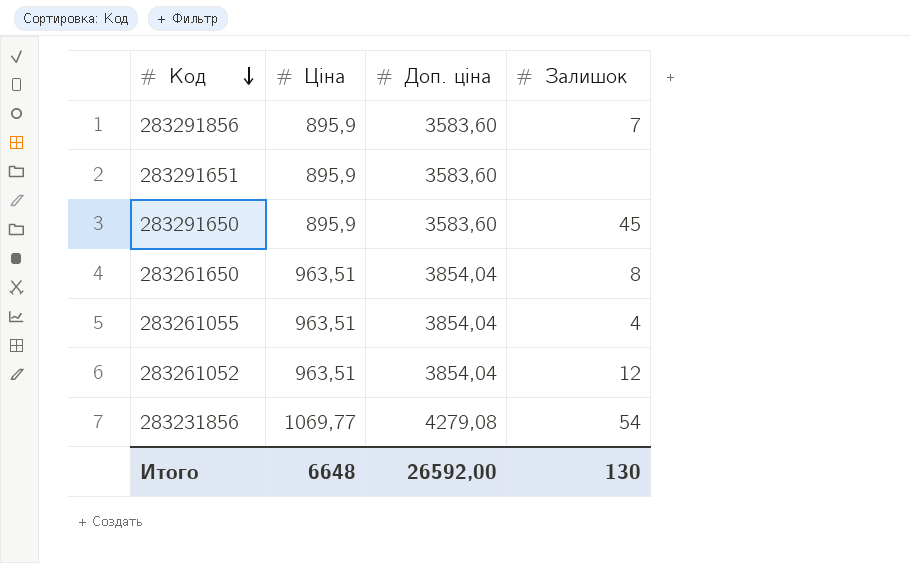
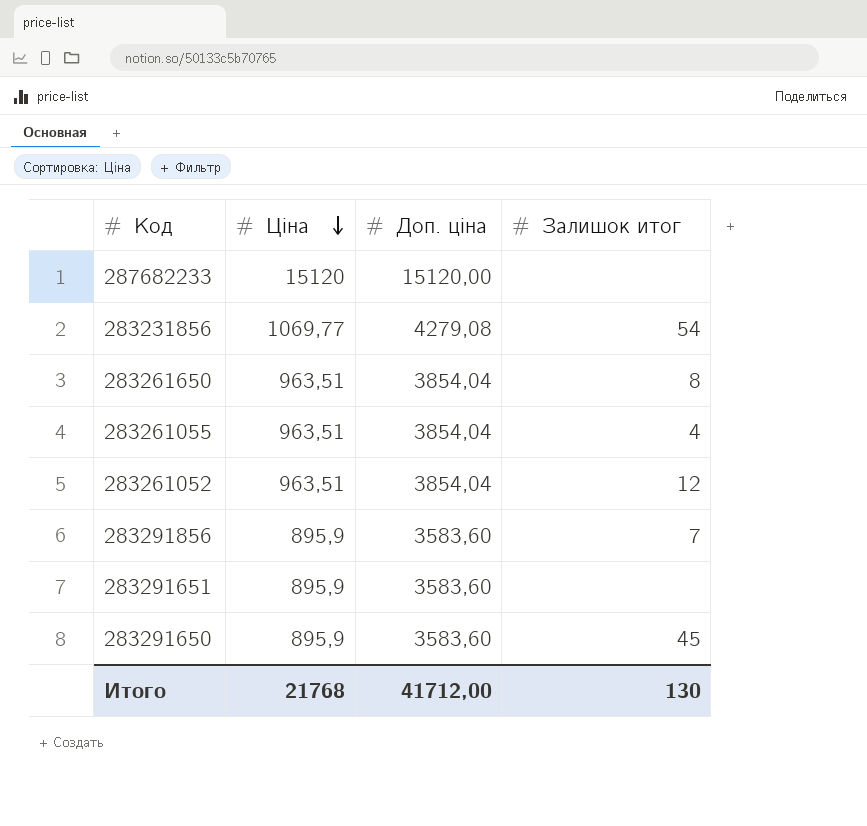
row order: Код descending -> Ціна descending
column name: Залишок -> Залишок итог
row 287682233: none -> 15120 | 15120,00 | none
Итого | Ціна: 6648 -> 21768
Итого | Доп. ціна: 26592,00 -> 41712,00

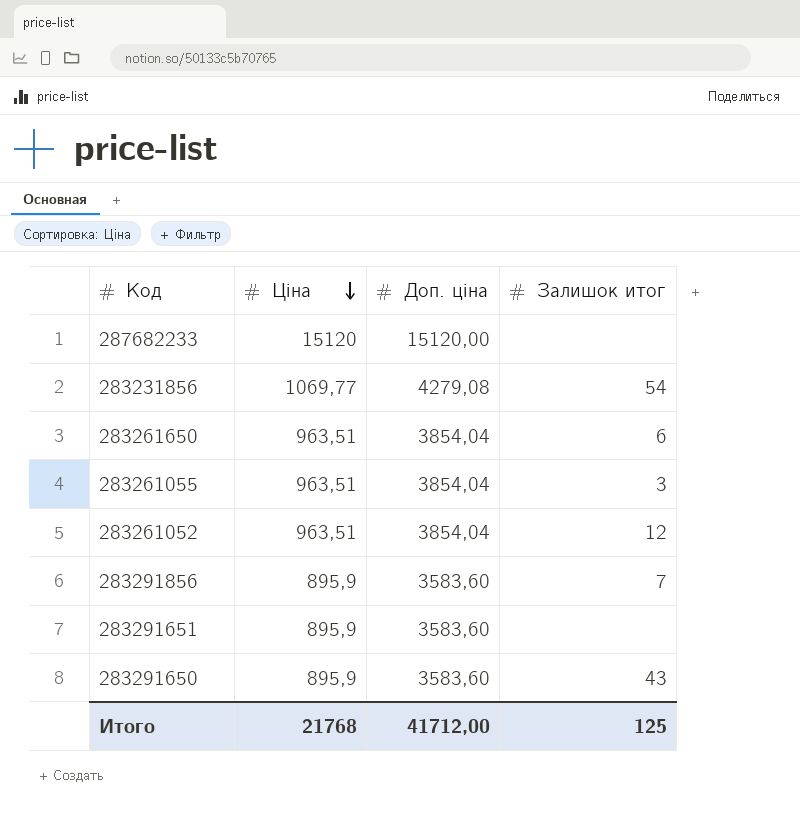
283261650 | Залишок итог: 8 -> 6
283261055 | Залишок итог: 4 -> 3
283291650 | Залишок итог: 45 -> 43
Итого | Залишок итог: 130 -> 125

